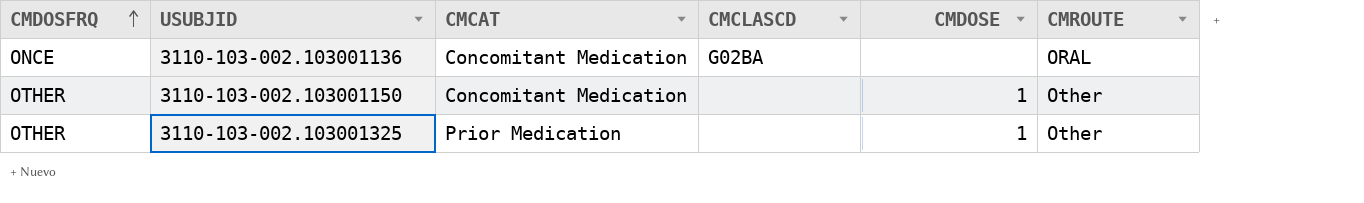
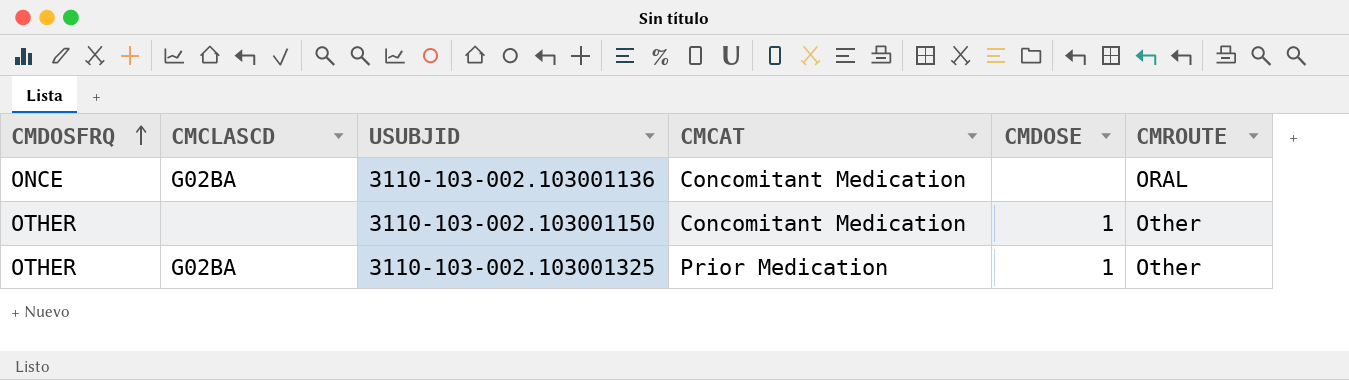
column CMCLASCD | position: 4 -> 2
3110-103-002.103001325 | CMCLASCD: none -> G02BA

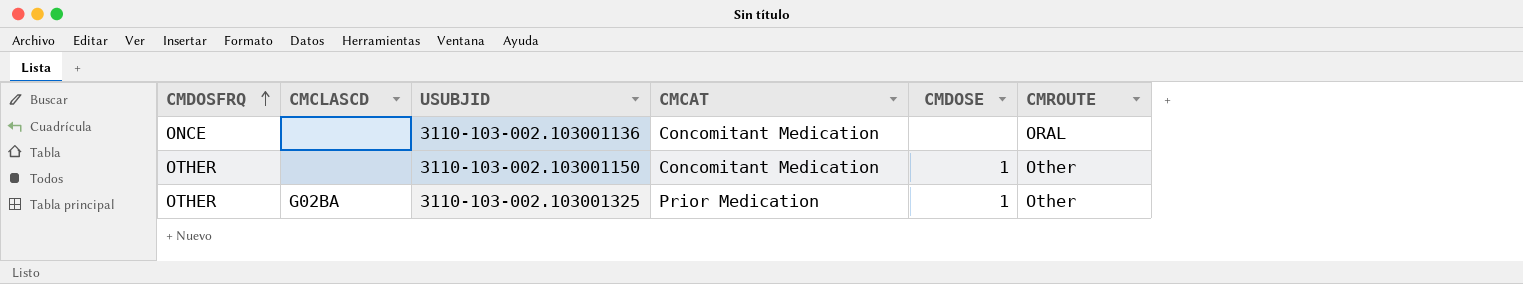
3110-103-002.103001136 | CMCLASCD: G02BA -> none

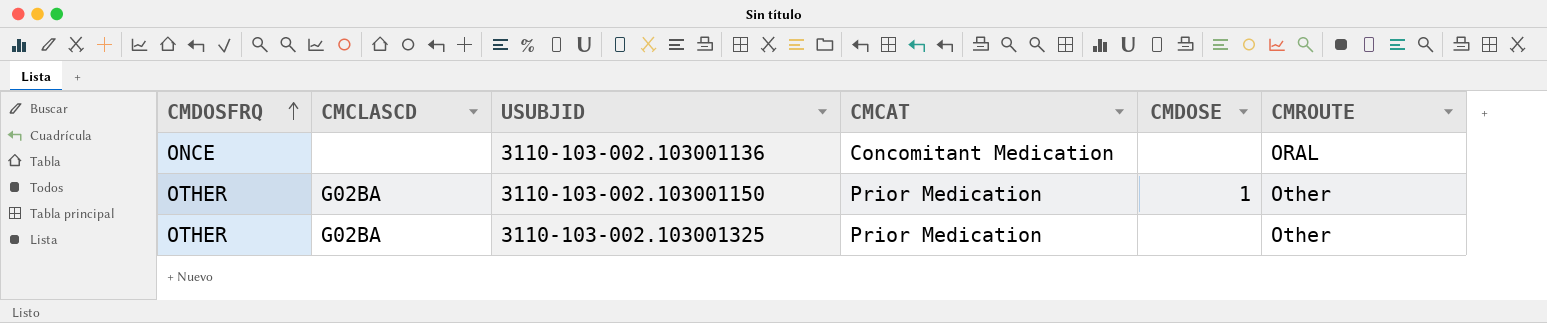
3110-103-002.103001150 | CMCLASCD: none -> G02BA
3110-103-002.103001150 | CMCAT: Concomitant Medication -> Prior Medication
3110-103-002.103001325 | CMDOSE: 1 -> none

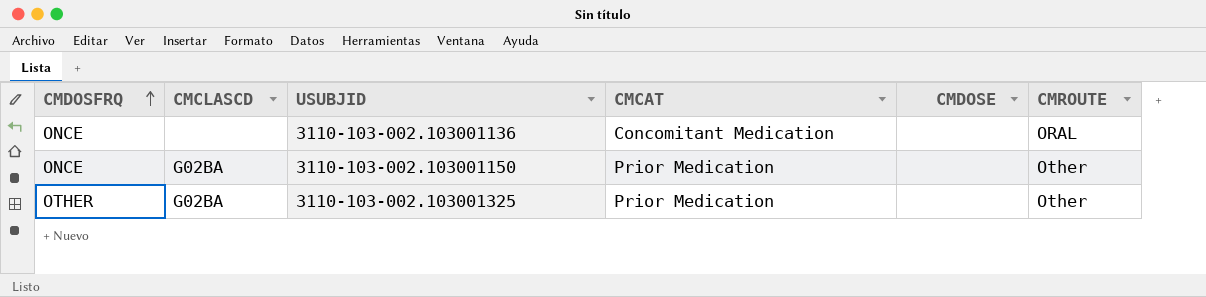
3110-103-002.103001150 | CMDOSFRQ: OTHER -> ONCE
3110-103-002.103001150 | CMDOSE: 1 -> none

